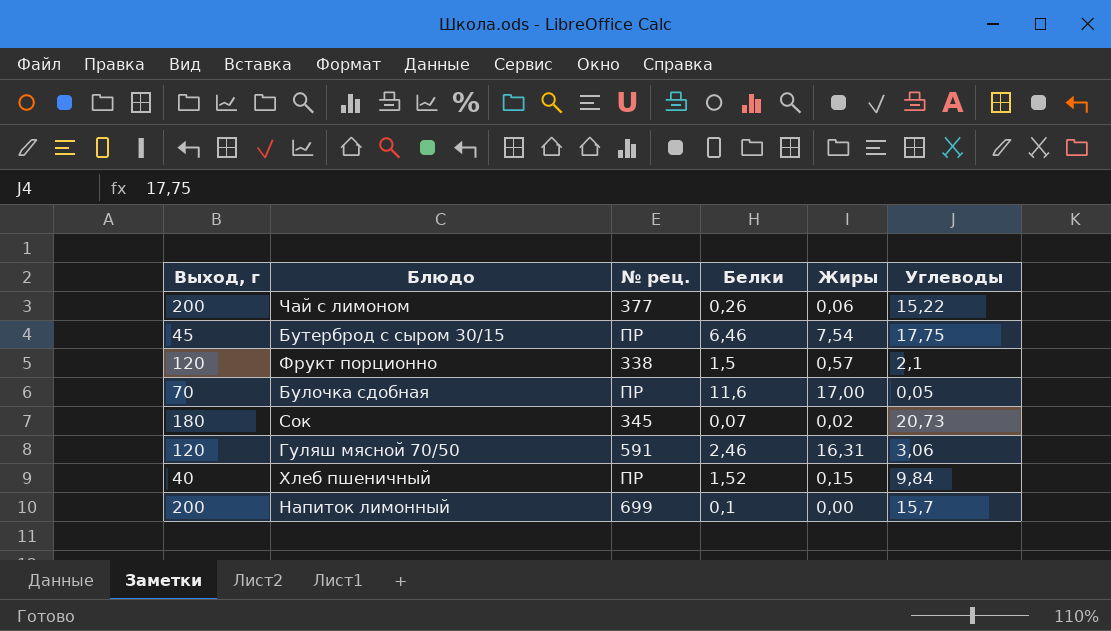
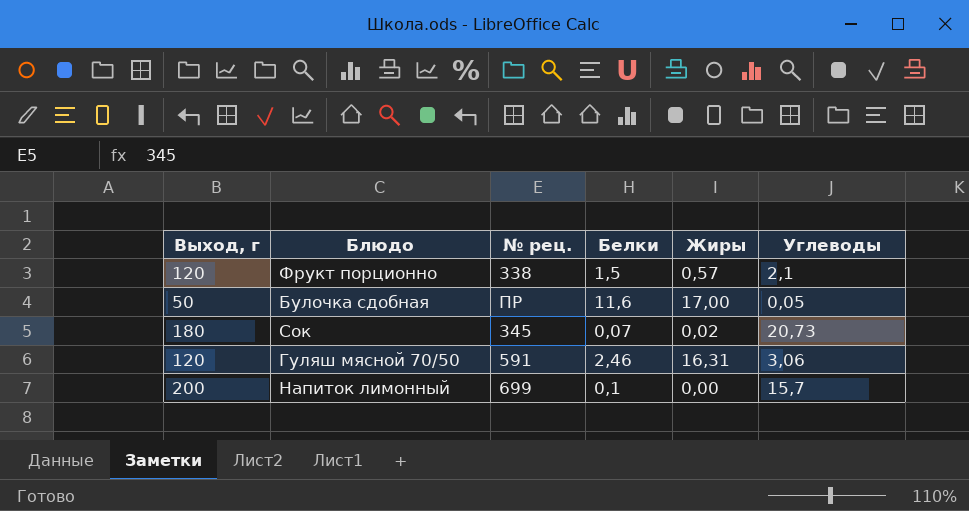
row Чай с лимоном: 200 | 377 | 0,26 | 0,06 | 15,22 -> none
row Бутерброд с сыром 30/15: 45 | ПР | 6,46 | 7,54 | 17,75 -> none
row Хлеб пшеничный: 40 | ПР | 1,52 | 0,15 | 9,84 -> none
Булочка сдобная | Выход, г: 70 -> 50

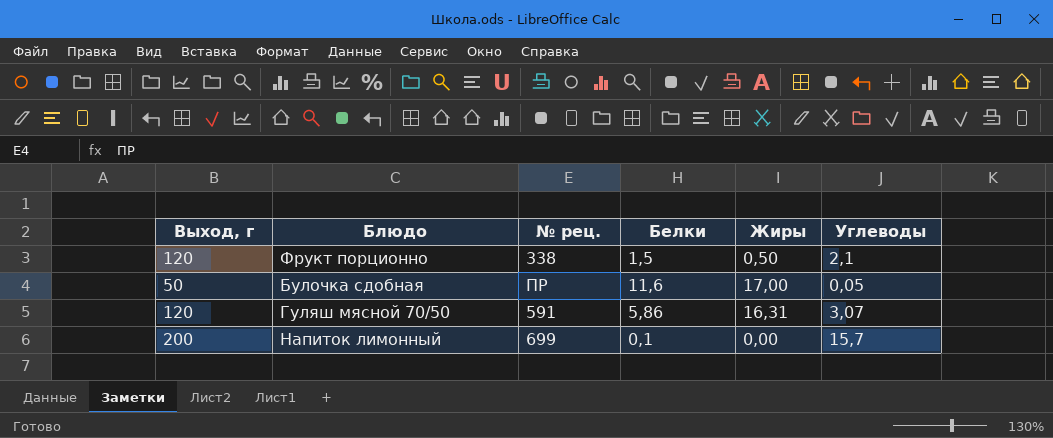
row Сок: 180 | 345 | 0,07 | 0,02 | 20,73 -> none
Фрукт порционно | Жиры: 0,57 -> 0,50
Гуляш мясной 70/50 | Белки: 2,46 -> 5,86
Гуляш мясной 70/50 | Углеводы: 3,06 -> 3,07

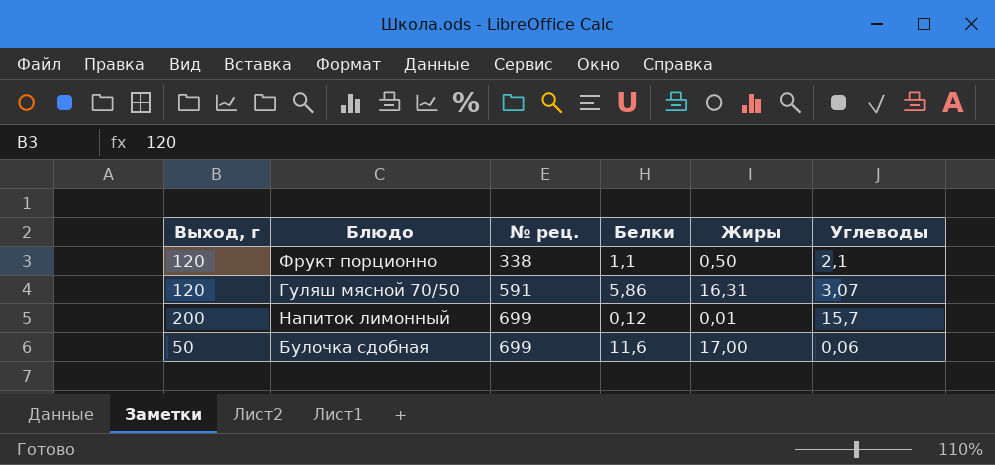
row order: none -> № рец. ascending
Фрукт порционно | Белки: 1,5 -> 1,1
Напиток лимонный | Белки: 0,1 -> 0,12
Напиток лимонный | Жиры: 0,00 -> 0,01
Булочка сдобная | № рец.: ПР -> 699
Булочка сдобная | Углеводы: 0,05 -> 0,06

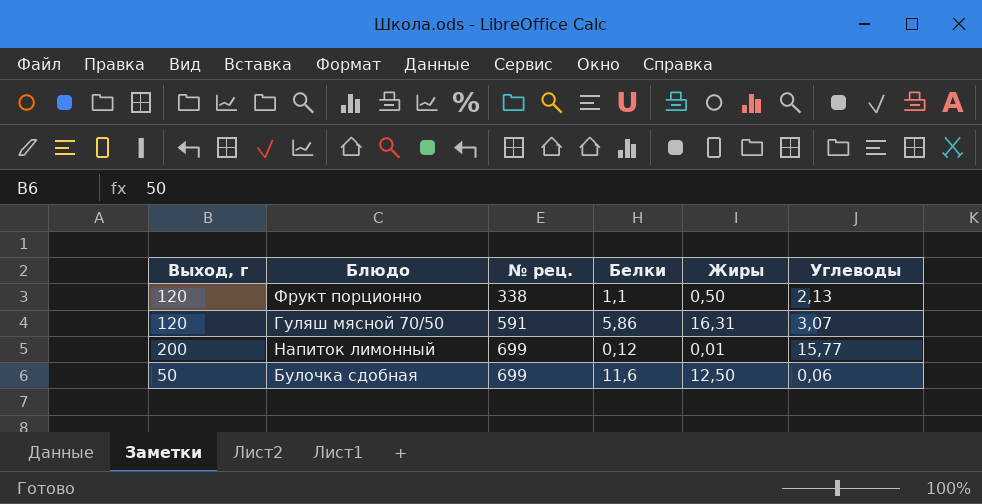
Фрукт порционно | Углеводы: 2,1 -> 2,13
Напиток лимонный | Углеводы: 15,7 -> 15,77
Булочка сдобная | Жиры: 17,00 -> 12,50

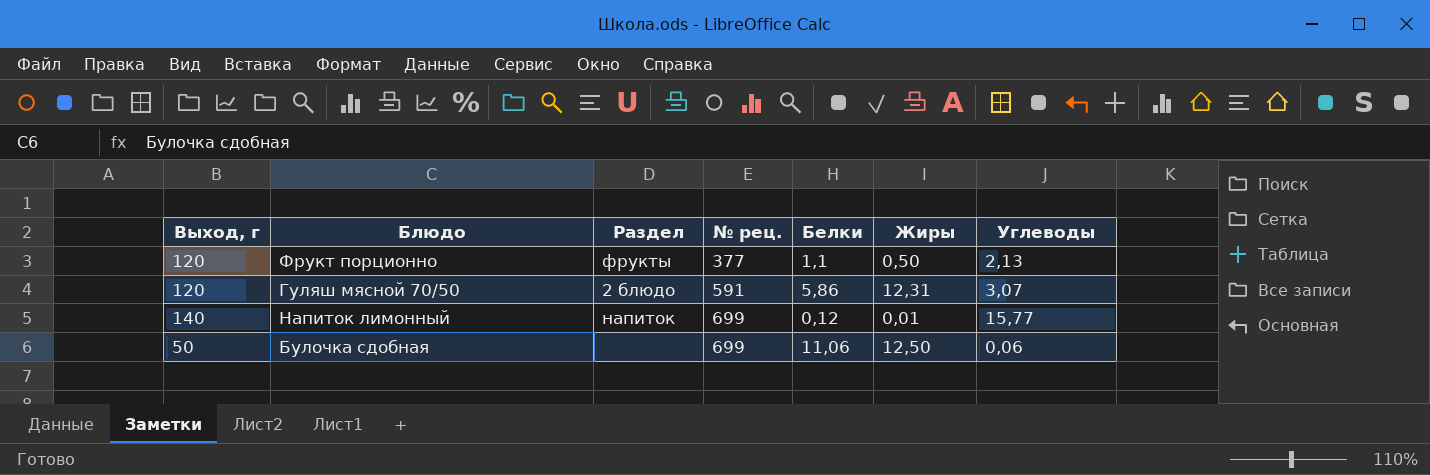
column Раздел | position: none -> 3
Фрукт порционно | № рец.: 338 -> 377
Гуляш мясной 70/50 | Жиры: 16,31 -> 12,31
Напиток лимонный | Выход, г: 200 -> 140
Булочка сдобная | Белки: 11,6 -> 11,06

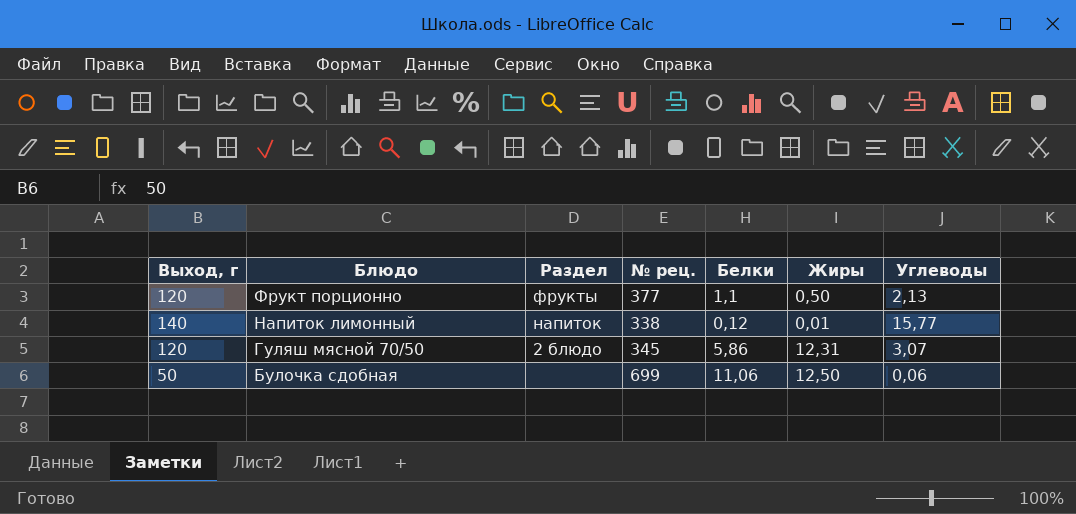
row order: № рец. ascending -> Блюдо descending
Напиток лимонный | № рец.: 699 -> 338
Гуляш мясной 70/50 | № рец.: 591 -> 345

